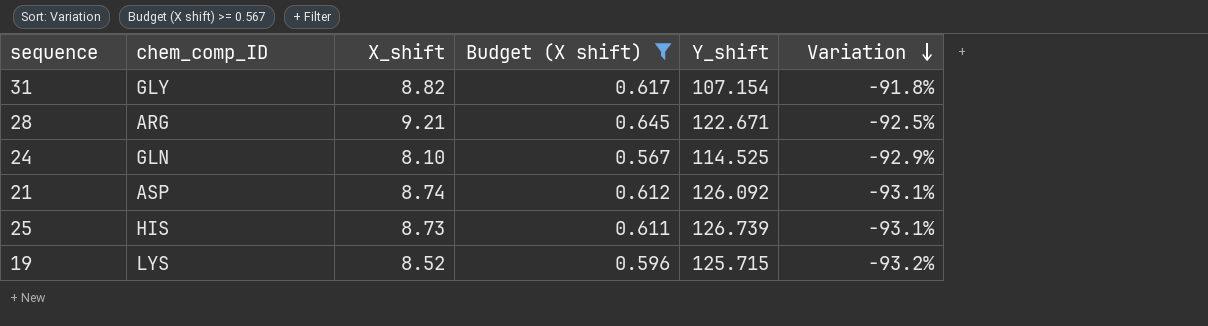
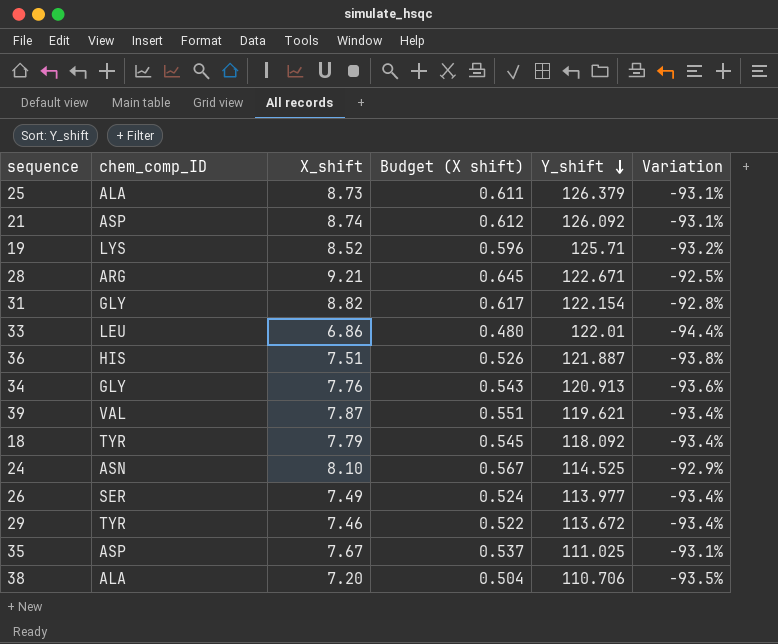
filter: Budget (X shift) >= 0.567 -> none
row order: Variation descending -> Y_shift descending
25 | chem_comp_ID: HIS -> ALA
25 | Y_shift: 126.739 -> 126.379
19 | Y_shift: 125.715 -> 125.71
31 | Y_shift: 107.154 -> 122.154
31 | Variation: -91.8% -> -92.8%
24 | chem_comp_ID: GLN -> ASN

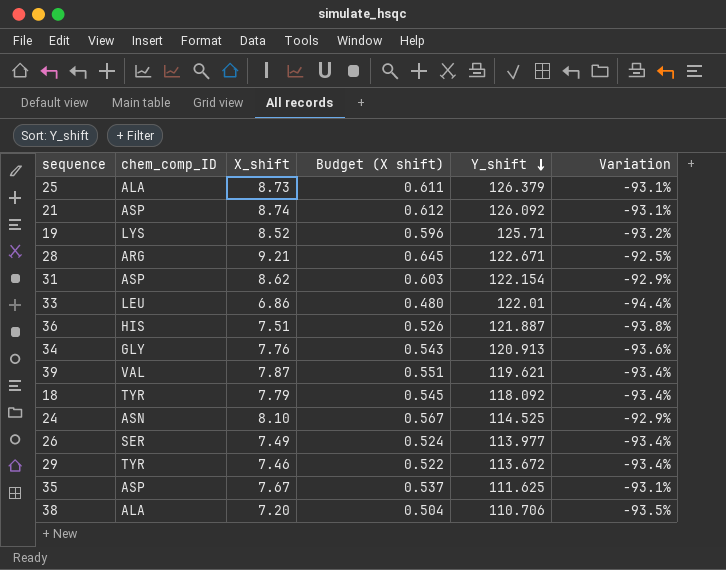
31 | chem_comp_ID: GLY -> ASP
31 | X_shift: 8.82 -> 8.62
31 | Budget (X shift): 0.617 -> 0.603
31 | Variation: -92.8% -> -92.9%
35 | Y_shift: 111.025 -> 111.625

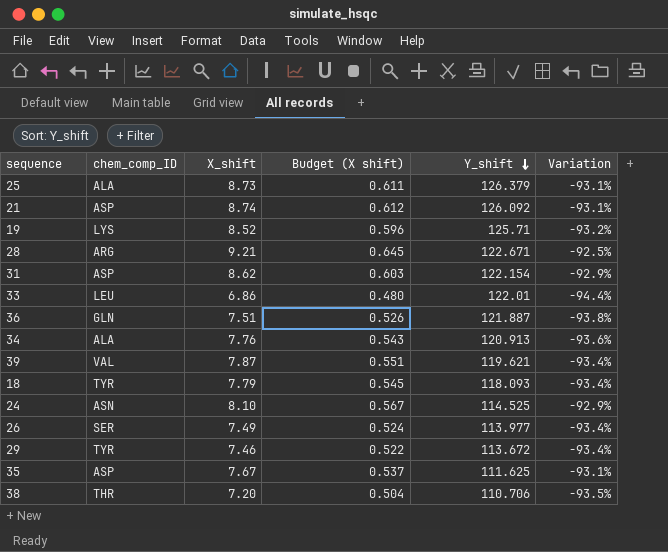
36 | chem_comp_ID: HIS -> GLN
34 | chem_comp_ID: GLY -> ALA
18 | Y_shift: 118.092 -> 118.093
38 | chem_comp_ID: ALA -> THR

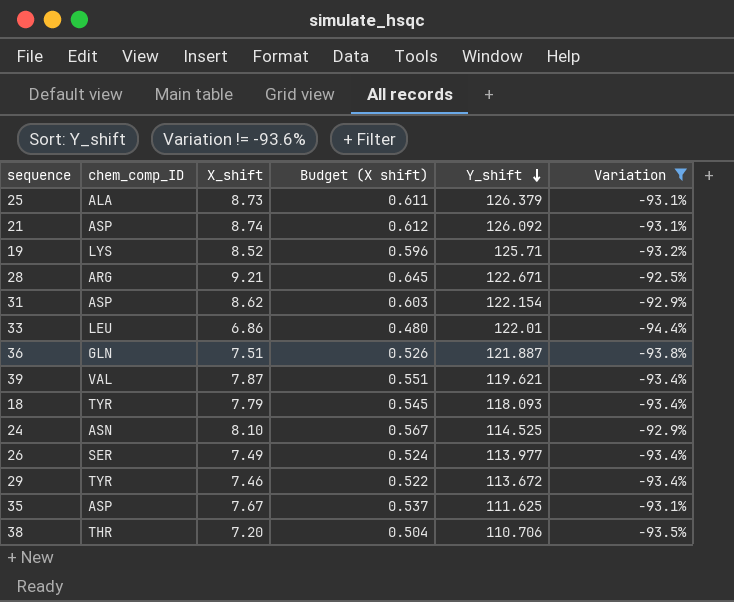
filter: none -> Variation != -93.6%

